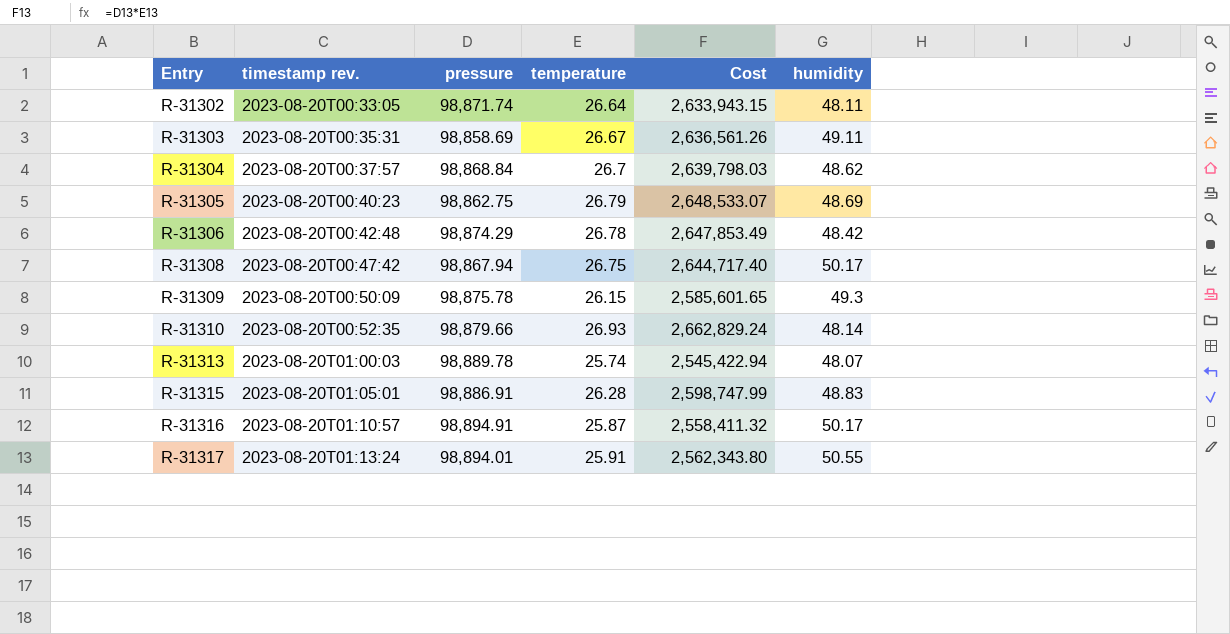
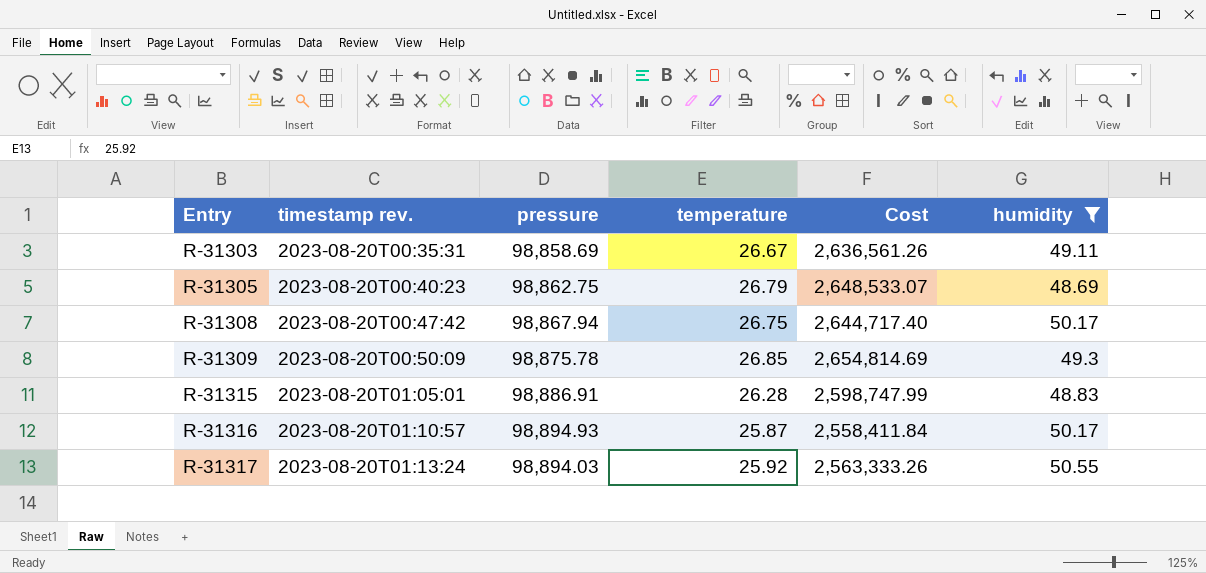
filter: none -> humidity >= 48.69
R-31309 | temperature: 26.15 -> 26.85
R-31309 | Cost: 2,585,601.65 -> 2,654,814.69
R-31316 | pressure: 98,894.91 -> 98,894.93
R-31316 | Cost: 2,558,411.32 -> 2,558,411.84
R-31317 | pressure: 98,894.01 -> 98,894.03
R-31317 | temperature: 25.91 -> 25.92
R-31317 | Cost: 2,562,343.80 -> 2,563,333.26

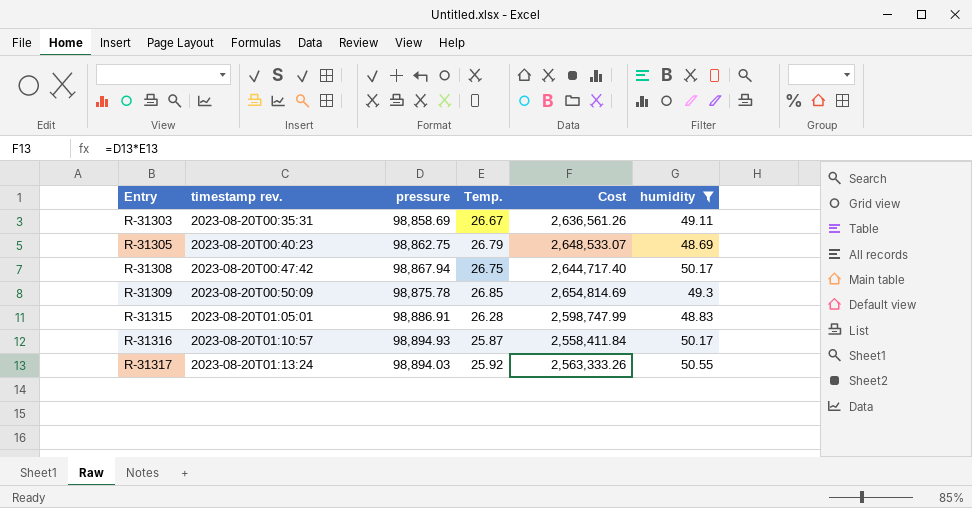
column name: temperature -> Temp.

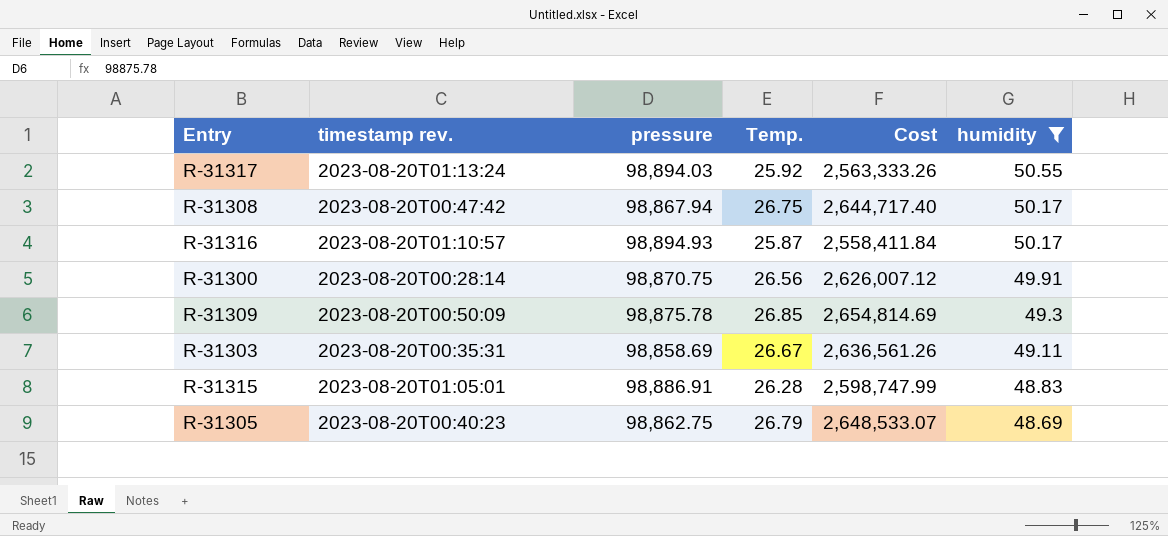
row order: Entry ascending -> humidity descending
row R-31300: none -> 2023-08-20T00:28:14 | 98,870.75 | 26.56 | 2,626,007.12 | 49.91

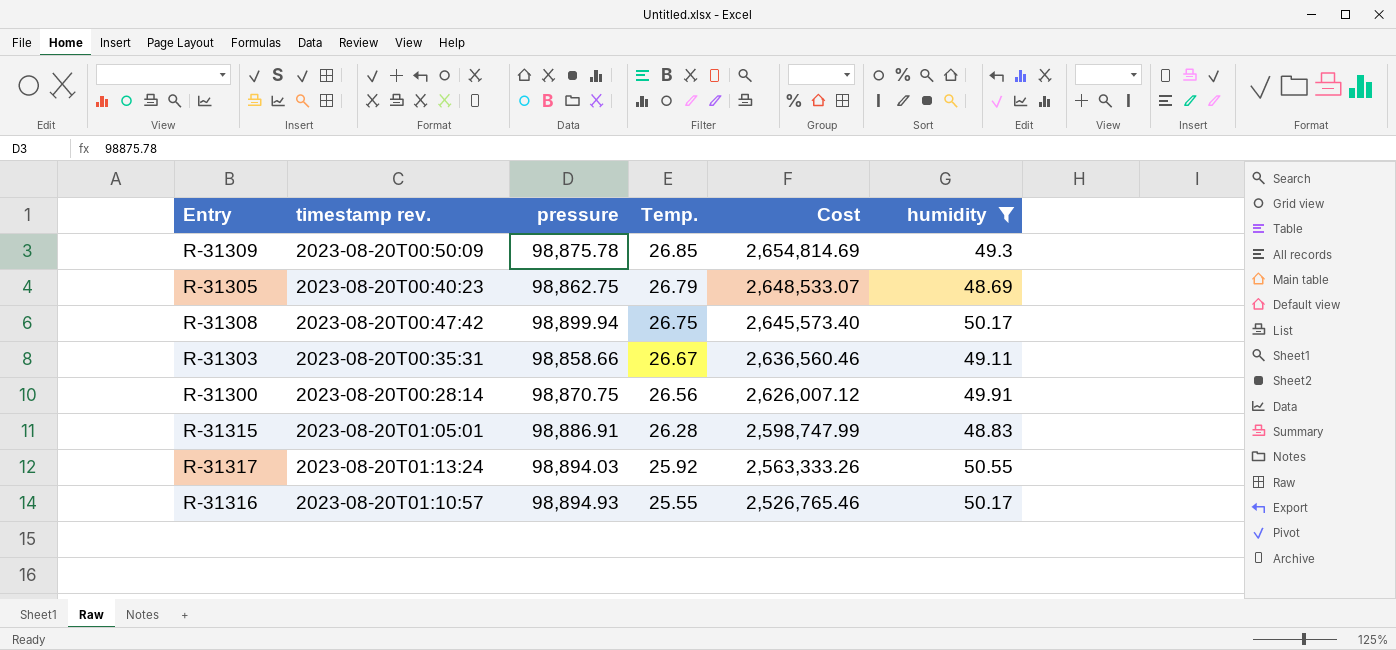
row order: humidity descending -> Temp. descending
R-31308 | pressure: 98,867.94 -> 98,899.94
R-31308 | Cost: 2,644,717.40 -> 2,645,573.40
R-31303 | pressure: 98,858.69 -> 98,858.66
R-31303 | Cost: 2,636,561.26 -> 2,636,560.46
R-31316 | Temp.: 25.87 -> 25.55
R-31316 | Cost: 2,558,411.84 -> 2,526,765.46

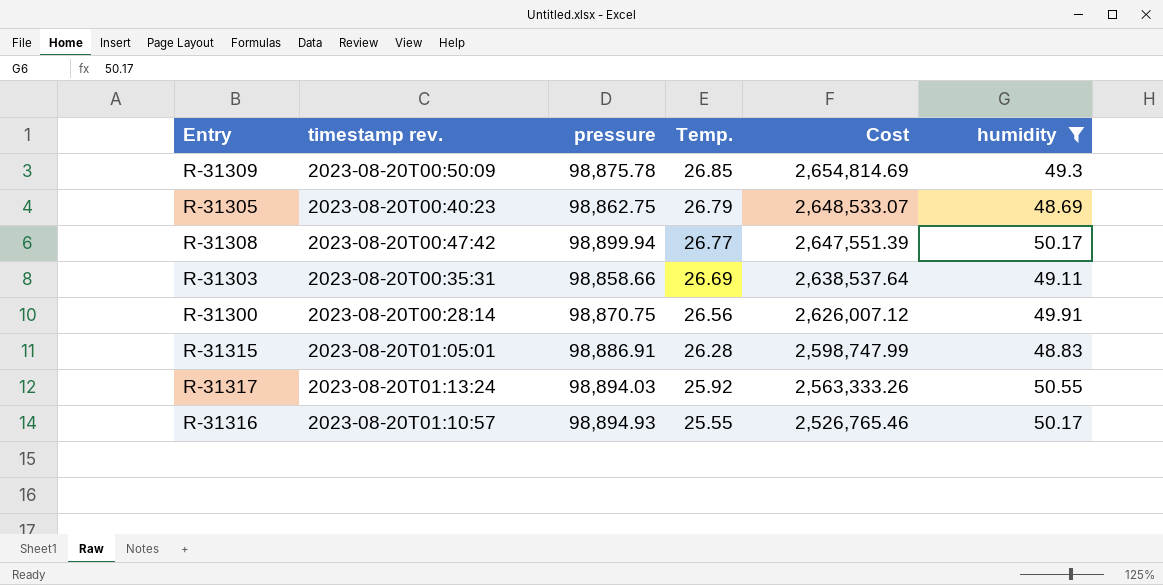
R-31308 | Temp.: 26.75 -> 26.77
R-31308 | Cost: 2,645,573.40 -> 2,647,551.39
R-31303 | Temp.: 26.67 -> 26.69
R-31303 | Cost: 2,636,560.46 -> 2,638,537.64

